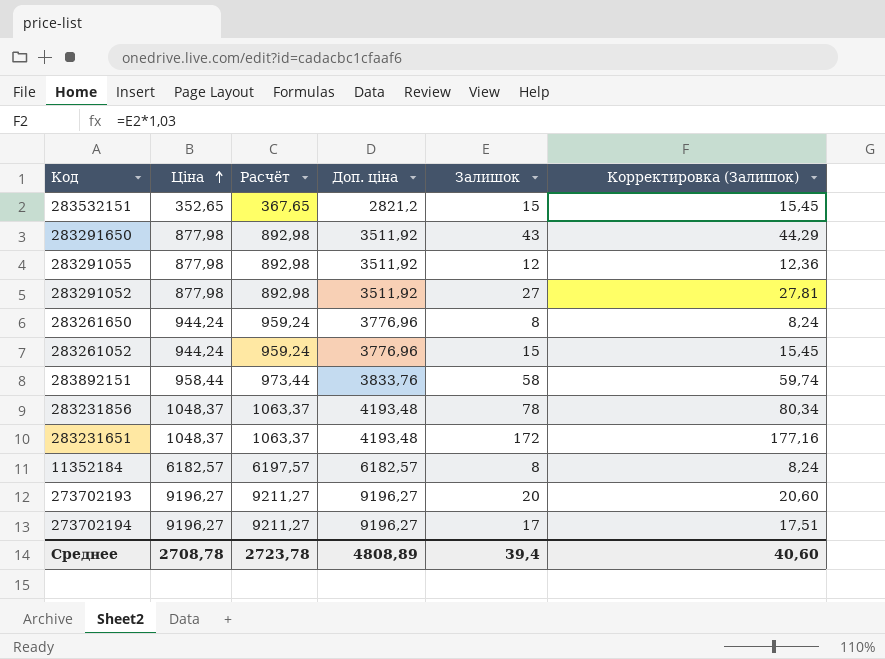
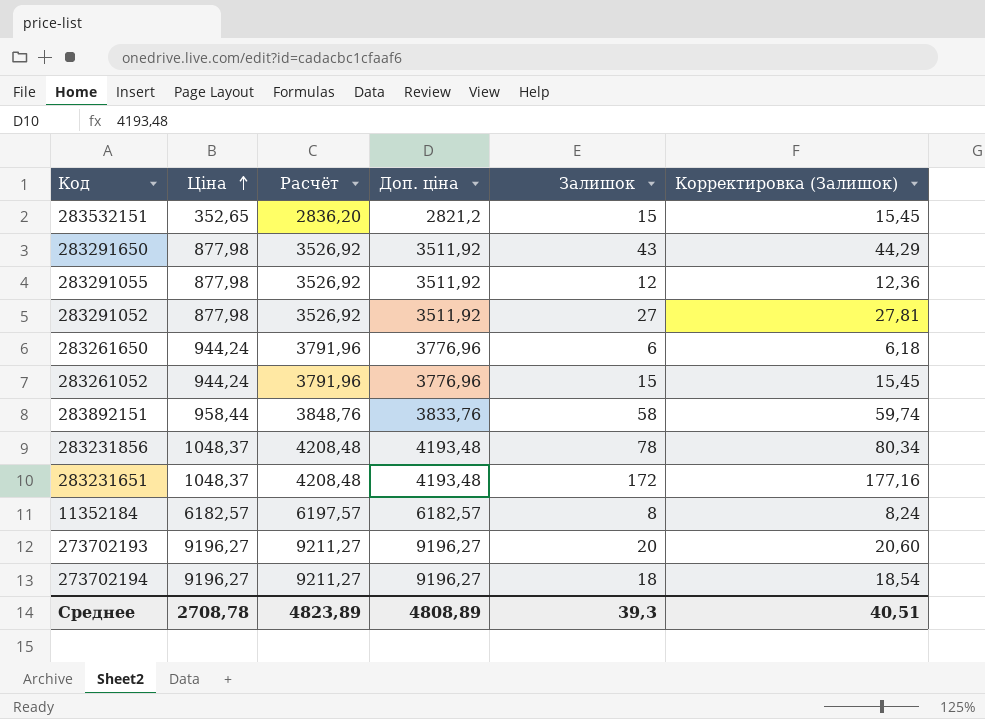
column Расчёт | formula: [Ціна] + 15 -> [Доп. ціна] + 15
283261650 | Залишок: 8 -> 6
283261650 | Корректировка (Залишок): 8,24 -> 6,18
273702194 | Залишок: 17 -> 18
273702194 | Корректировка (Залишок): 17,51 -> 18,54
Среднее | Расчёт: 2723,78 -> 4823,89
Среднее | Залишок: 39,4 -> 39,3
Среднее | Корректировка (Залишок): 40,60 -> 40,51

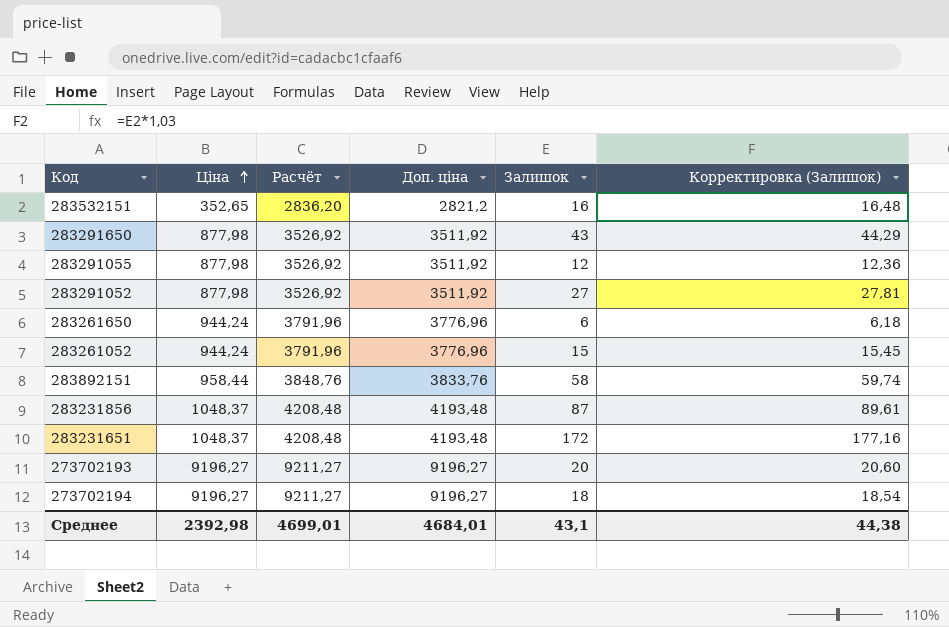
row 11352184: 6182,57 | 6197,57 | 6182,57 | 8 | 8,24 -> none
283532151 | Залишок: 15 -> 16
283532151 | Корректировка (Залишок): 15,45 -> 16,48
283231856 | Залишок: 78 -> 87
283231856 | Корректировка (Залишок): 80,34 -> 89,61
Среднее | Ціна: 2708,78 -> 2392,98
Среднее | Расчёт: 4823,89 -> 4699,01
Среднее | Доп. ціна: 4808,89 -> 4684,01
Среднее | Залишок: 39,3 -> 43,1
Среднее | Корректировка (Залишок): 40,51 -> 44,38

